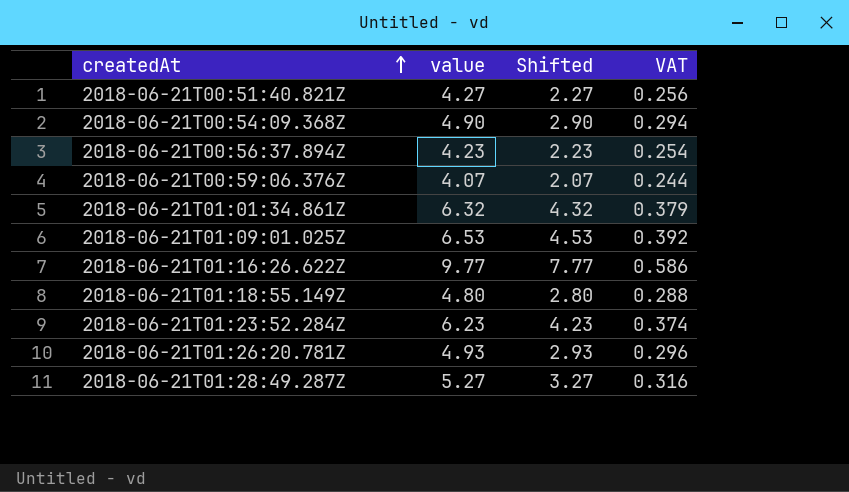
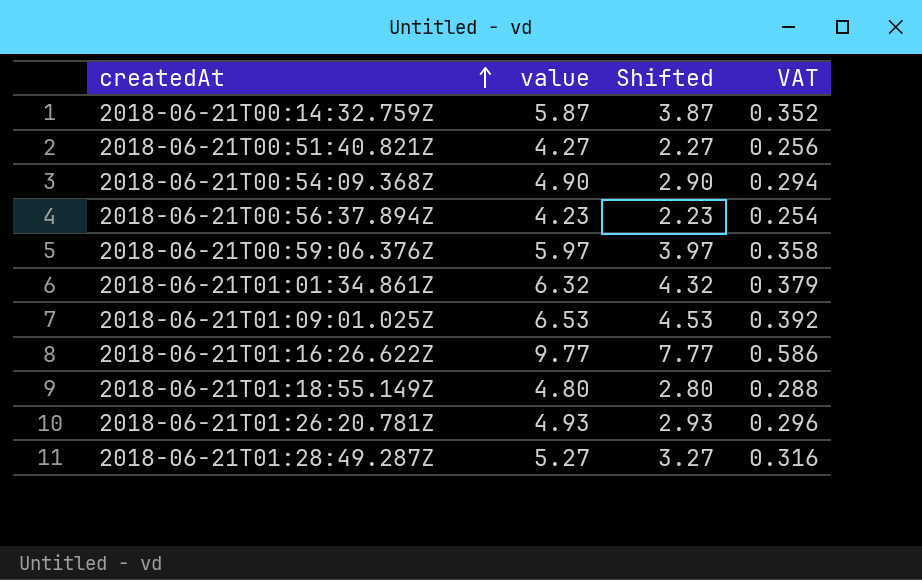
row 2018-06-21T01:23:52.284Z: 6.23 | 4.23 | 0.374 -> none
row 2018-06-21T00:14:32.759Z: none -> 5.87 | 3.87 | 0.352
2018-06-21T00:59:06.376Z | value: 4.07 -> 5.97
2018-06-21T00:59:06.376Z | Shifted: 2.07 -> 3.97
2018-06-21T00:59:06.376Z | VAT: 0.244 -> 0.358

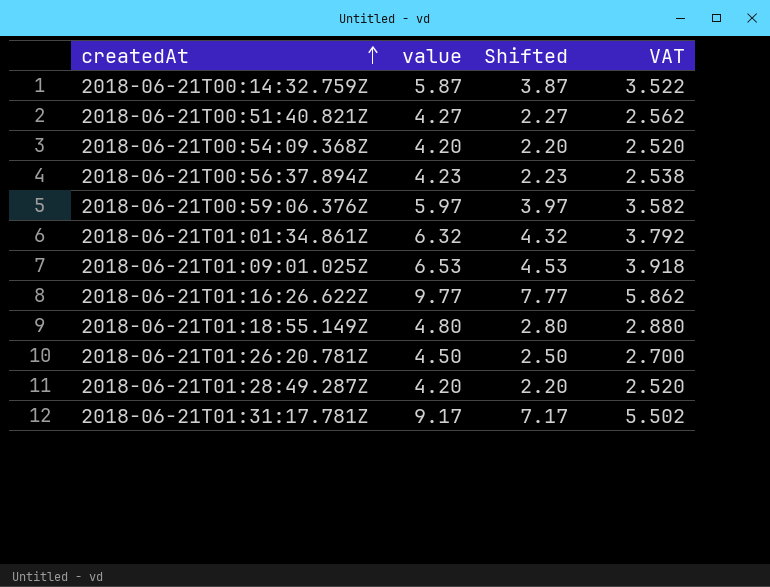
column VAT | formula: [value] * 0.06 -> [value] * 0.6
2018-06-21T00:54:09.368Z | value: 4.90 -> 4.20
2018-06-21T00:54:09.368Z | Shifted: 2.90 -> 2.20
2018-06-21T01:26:20.781Z | value: 4.93 -> 4.50
2018-06-21T01:26:20.781Z | Shifted: 2.93 -> 2.50
2018-06-21T01:28:49.287Z | value: 5.27 -> 4.20
2018-06-21T01:28:49.287Z | Shifted: 3.27 -> 2.20
row 2018-06-21T01:31:17.781Z: none -> 9.17 | 7.17 | 5.502

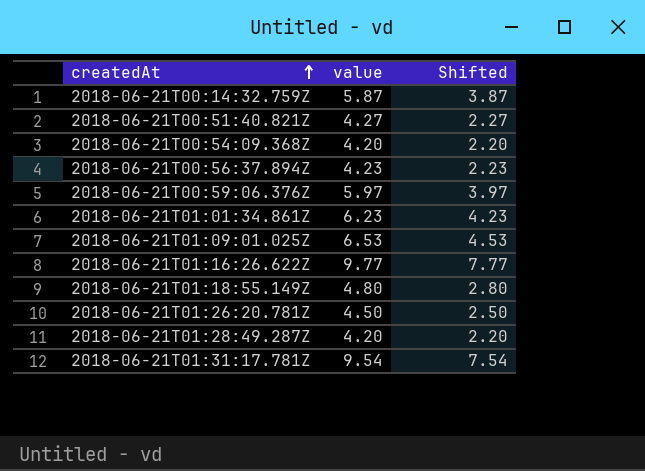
column VAT | formula: [value] * 0.6 -> none
2018-06-21T01:01:34.861Z | value: 6.32 -> 6.23
2018-06-21T01:01:34.861Z | Shifted: 4.32 -> 4.23
2018-06-21T01:31:17.781Z | value: 9.17 -> 9.54
2018-06-21T01:31:17.781Z | Shifted: 7.17 -> 7.54

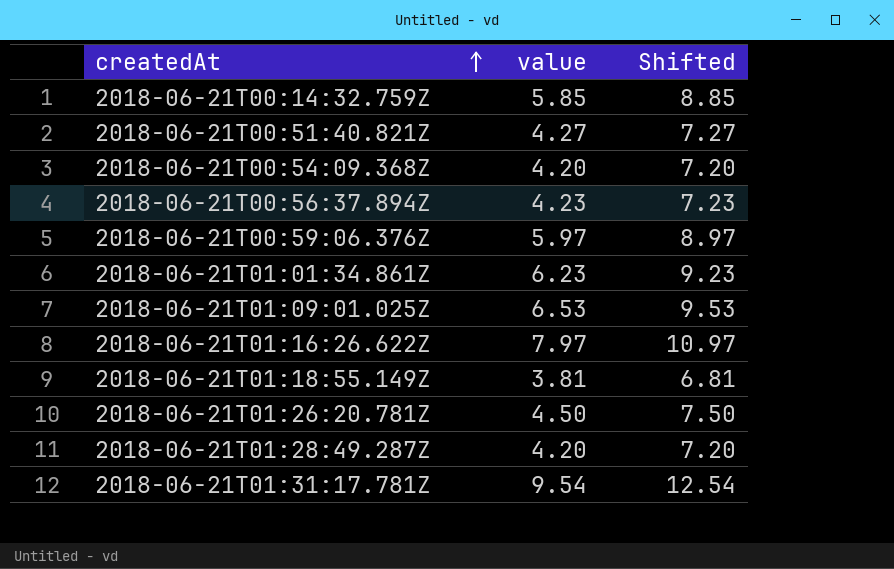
column Shifted | formula: [value] - 2 -> [value] + 3
2018-06-21T00:14:32.759Z | value: 5.87 -> 5.85
2018-06-21T01:16:26.622Z | value: 9.77 -> 7.97
2018-06-21T01:18:55.149Z | value: 4.80 -> 3.81

